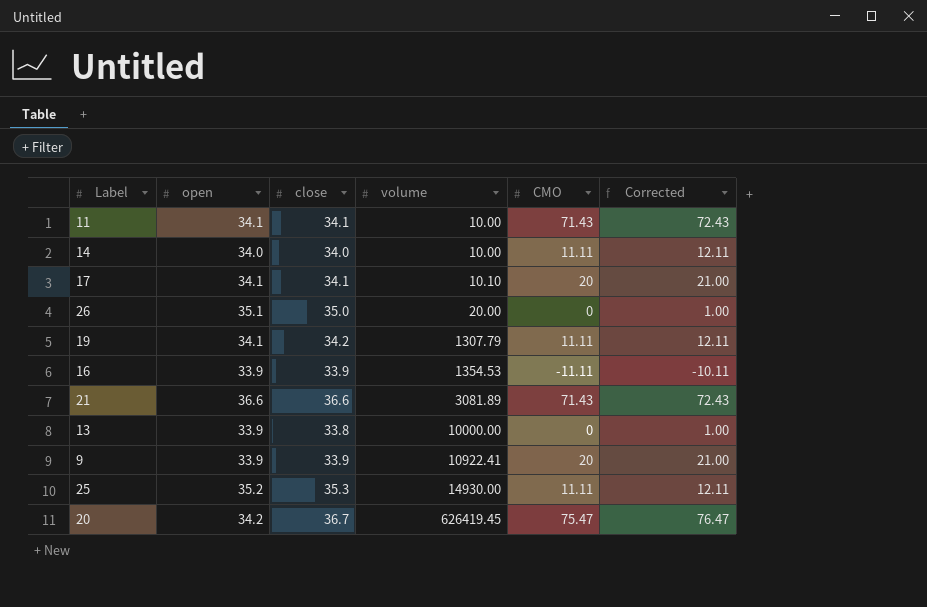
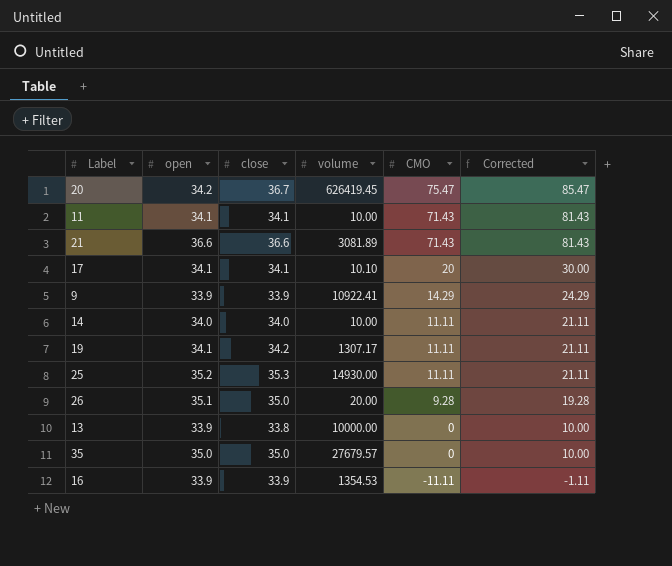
row order: volume ascending -> CMO descending
column Corrected | formula: [CMO] + 1 -> [CMO] + 10
9 | CMO: 20 -> 14.29
19 | volume: 1307.79 -> 1307.17
26 | CMO: 0 -> 9.28
row 35: none -> 35.0 | 35.0 | 27679.57 | 0 | 10.00

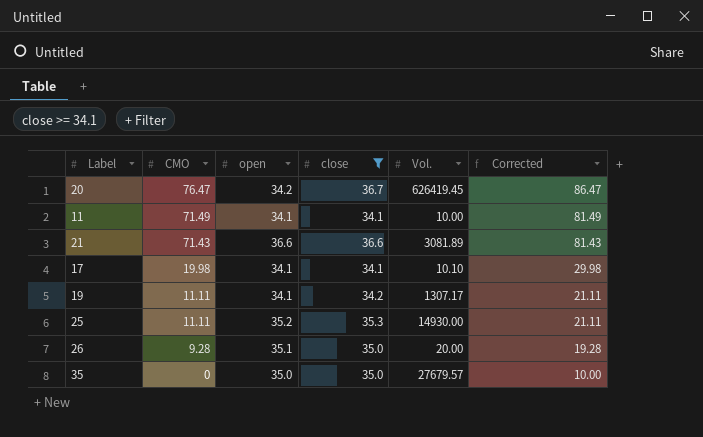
filter: none -> close >= 34.1
column CMO | position: 5 -> 2
column name: volume -> Vol.
20 | CMO: 75.47 -> 76.47
20 | Corrected: 85.47 -> 86.47
11 | CMO: 71.43 -> 71.49
11 | Corrected: 81.43 -> 81.49
17 | CMO: 20 -> 19.98
17 | Corrected: 30.00 -> 29.98

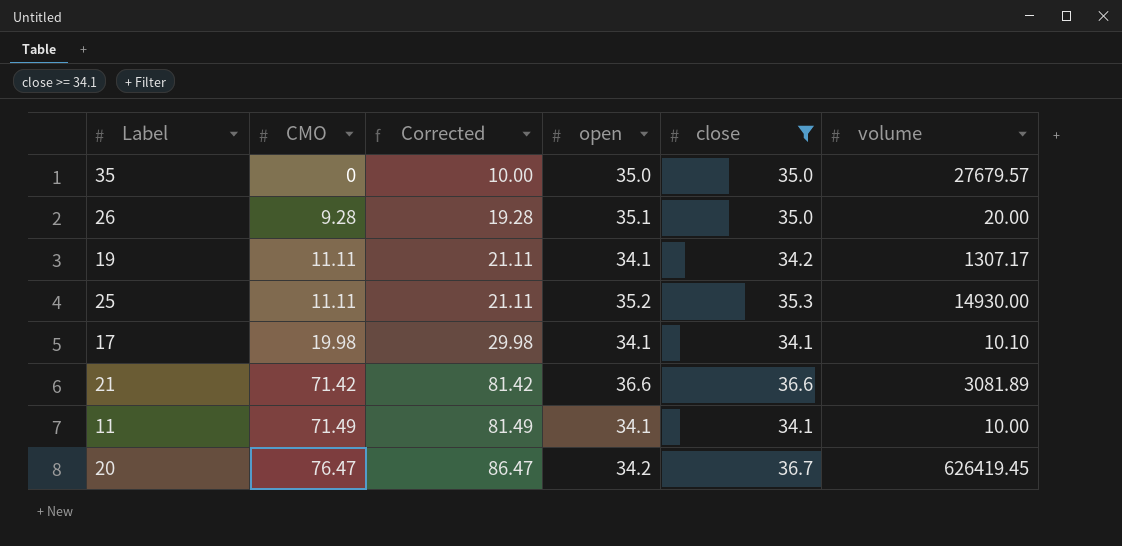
row order: CMO descending -> CMO ascending
column Corrected | position: 6 -> 3
column name: Vol. -> volume
21 | CMO: 71.43 -> 71.42
21 | Corrected: 81.43 -> 81.42

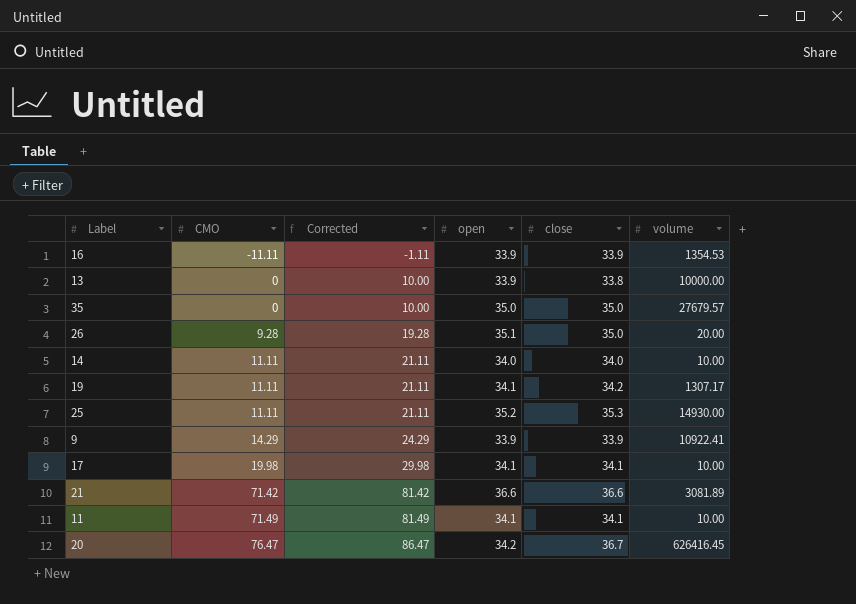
filter: close >= 34.1 -> none
17 | volume: 10.10 -> 10.00
20 | volume: 626419.45 -> 626416.45

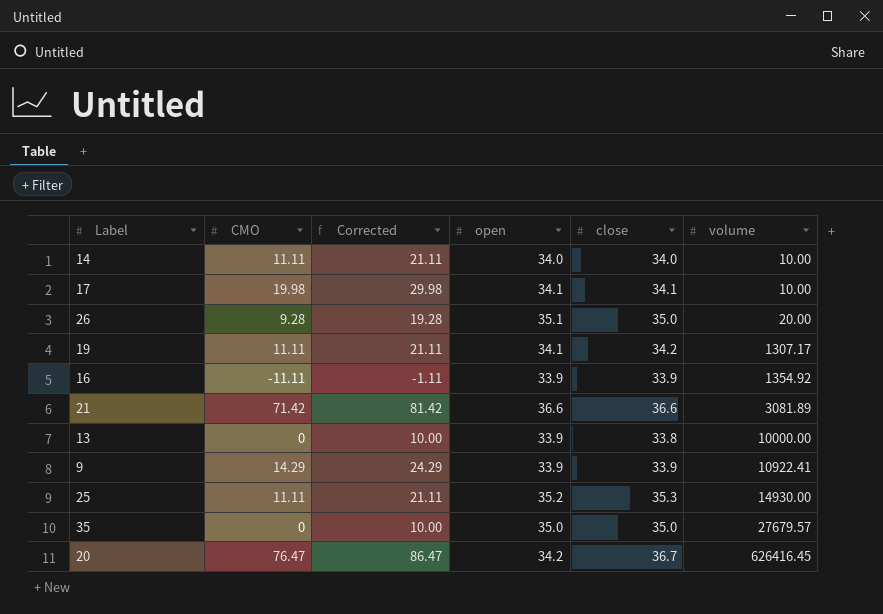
row order: CMO ascending -> volume ascending
row 11: 71.49 | 81.49 | 34.1 | 34.1 | 10.00 -> none
16 | volume: 1354.53 -> 1354.92

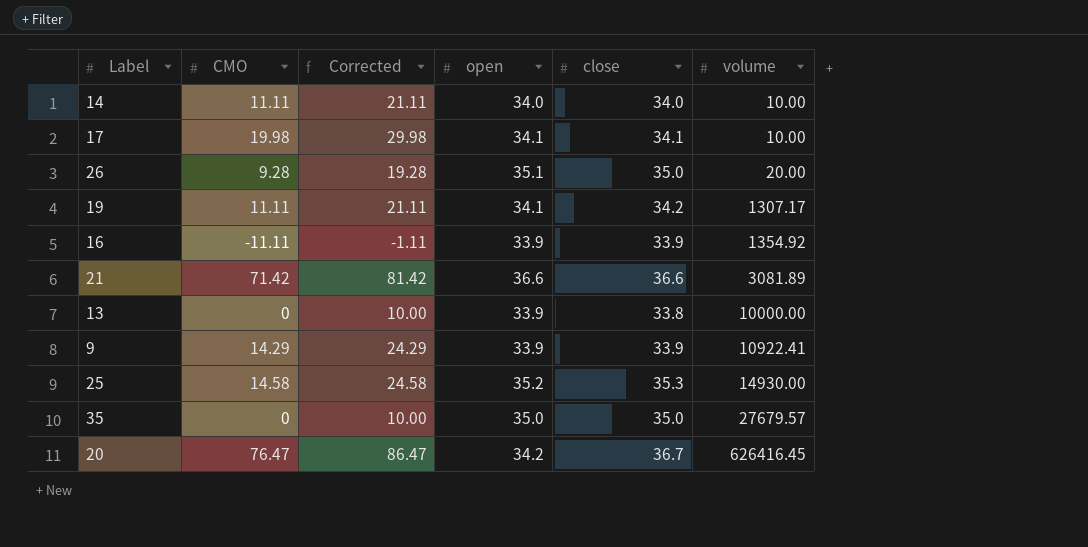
25 | CMO: 11.11 -> 14.58
25 | Corrected: 21.11 -> 24.58

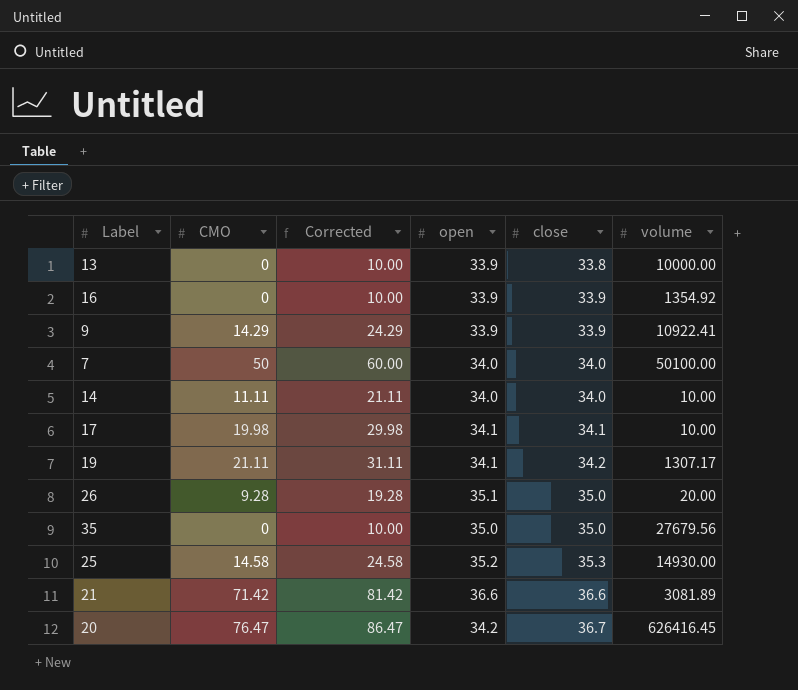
row order: volume ascending -> close ascending
16 | CMO: -11.11 -> 0
16 | Corrected: -1.11 -> 10.00
row 7: none -> 50 | 60.00 | 34.0 | 34.0 | 50100.00
19 | CMO: 11.11 -> 21.11
19 | Corrected: 21.11 -> 31.11
35 | volume: 27679.57 -> 27679.56

